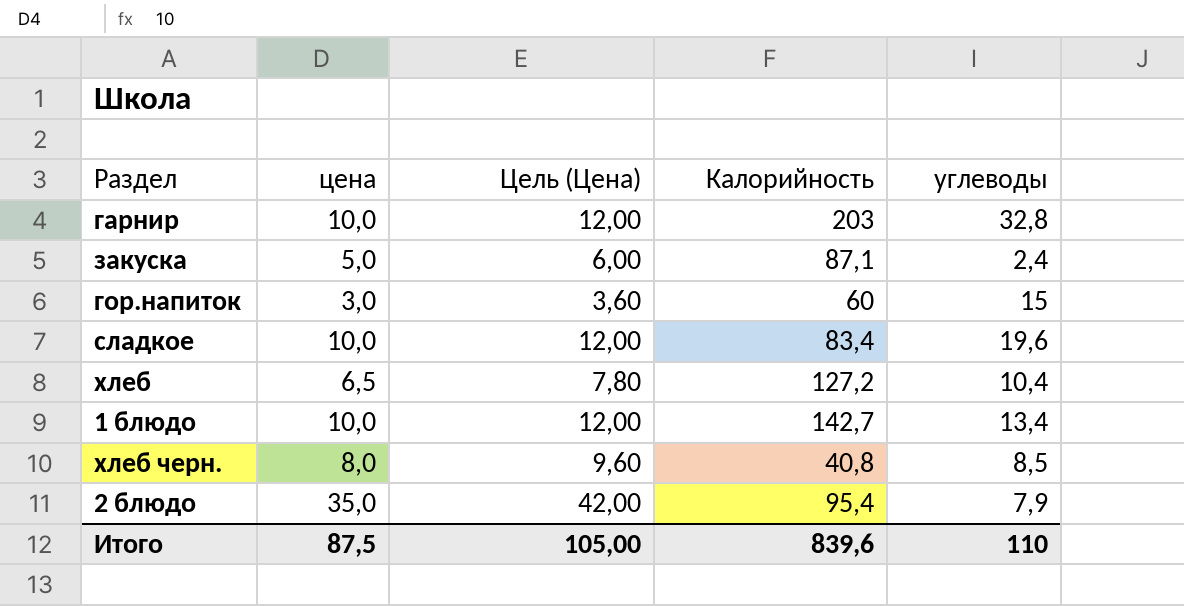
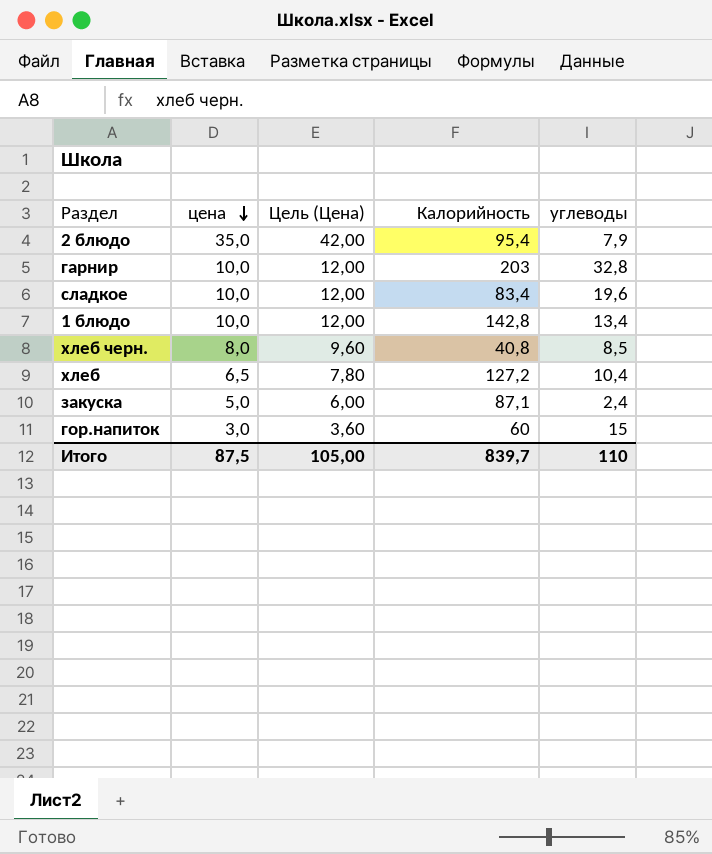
row order: none -> цена descending
1 блюдо | Калорийность: 142,7 -> 142,8
Итого | Калорийность: 839,6 -> 839,7

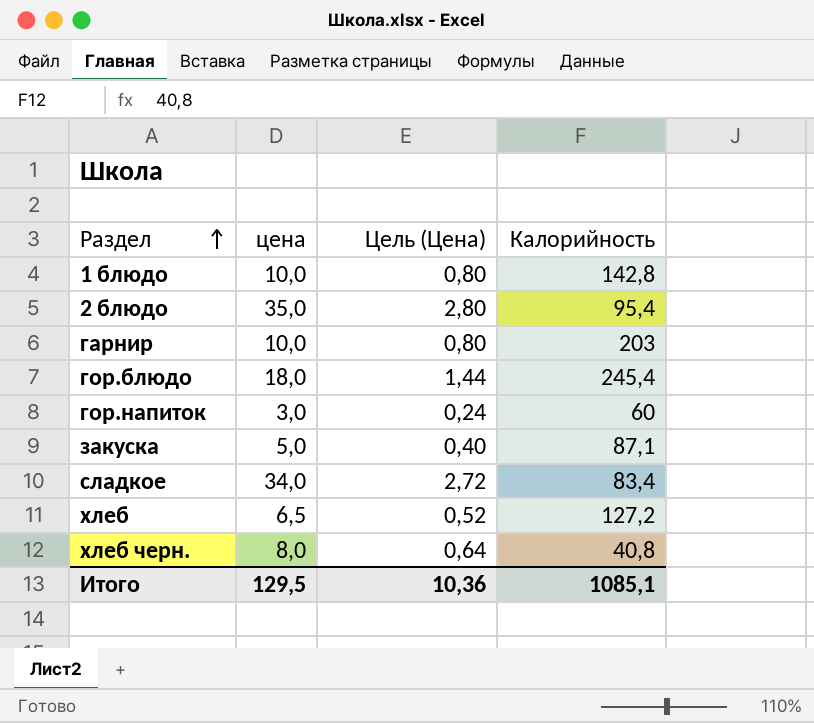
row order: цена descending -> Раздел ascending
column углеводы | position: 5 -> none
column Цель (Цена) | formula: [цена] * 1,2 -> [цена] * 0,08
row гор.блюдо: none -> 18,0 | 1,44 | 245,4
сладкое | цена: 10,0 -> 34,0
Итого | цена: 87,5 -> 129,5
Итого | Цель (Цена): 105,00 -> 10,36
Итого | Калорийность: 839,7 -> 1085,1

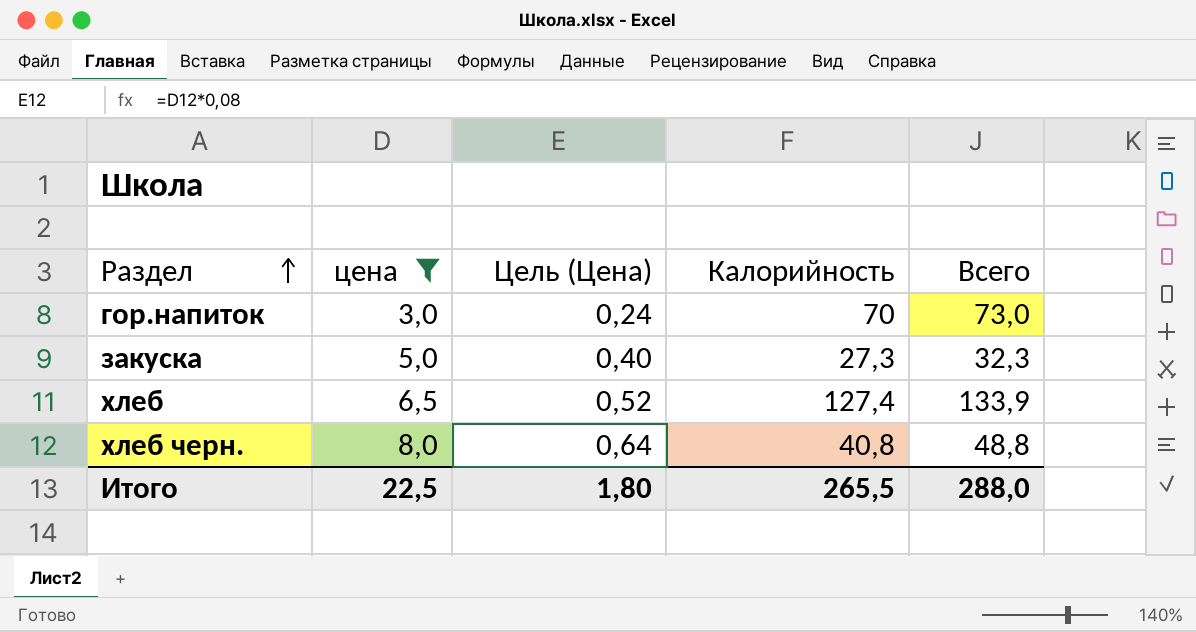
filter: none -> цена <= 8,0
column Всего | formula: none -> [цена] + [Калорийность]
гор.напиток | Калорийность: 60 -> 70
закуска | Калорийность: 87,1 -> 27,3
хлеб | Калорийность: 127,2 -> 127,4
Итого | цена: 129,5 -> 22,5
Итого | Цель (Цена): 10,36 -> 1,80
Итого | Калорийность: 1085,1 -> 265,5

